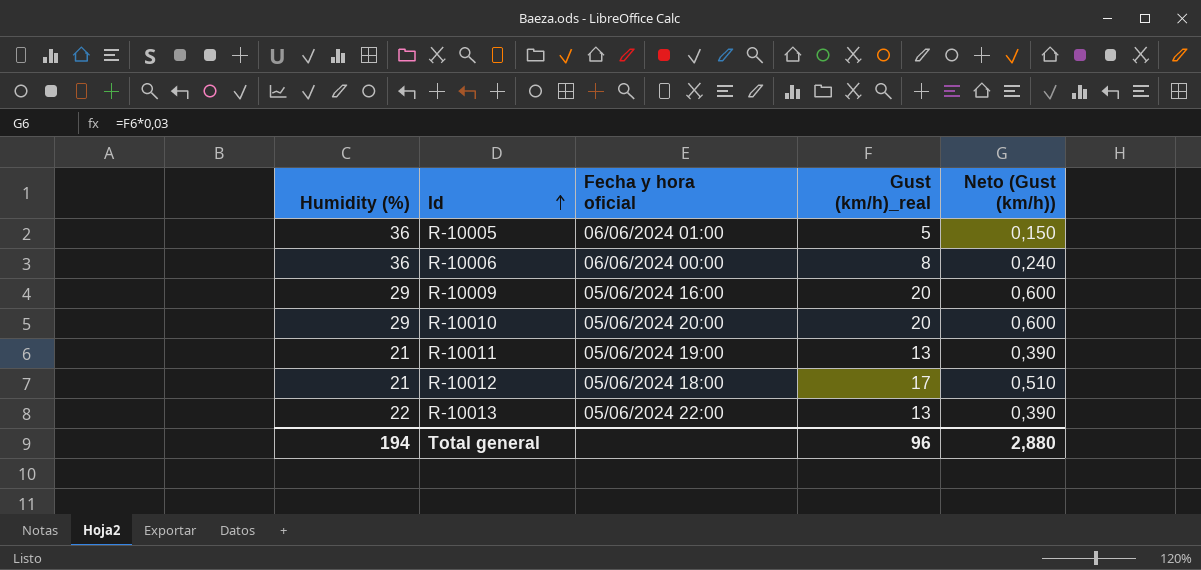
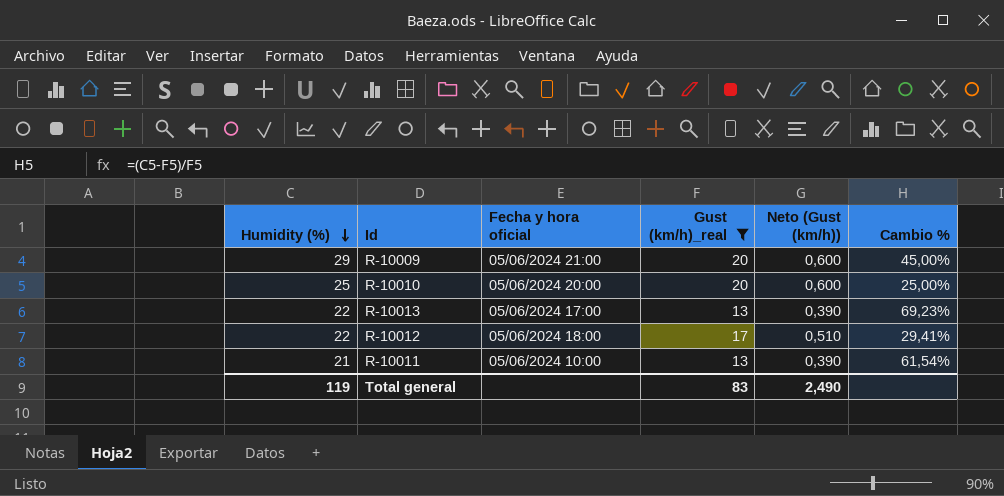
filter: none -> Gust (km/h)_real >= 13
row order: Id ascending -> Humidity (%) descending
column Cambio % | formula: none -> ([Humidity (%)] - [Gust (km/h)_real]) / [Gust (km/h)_real]
R-10009 | Fecha y hora oficial: 05/06/2024 16:00 -> 05/06/2024 21:00
R-10010 | Humidity (%): 29 -> 25
R-10013 | Fecha y hora oficial: 05/06/2024 22:00 -> 05/06/2024 17:00
R-10012 | Humidity (%): 21 -> 22
R-10011 | Fecha y hora oficial: 05/06/2024 19:00 -> 05/06/2024 10:00
Total general | Humidity (%): 194 -> 119
Total general | Gust (km/h)_real: 96 -> 83
Total general | Neto (Gust (km/h)): 2,880 -> 2,490

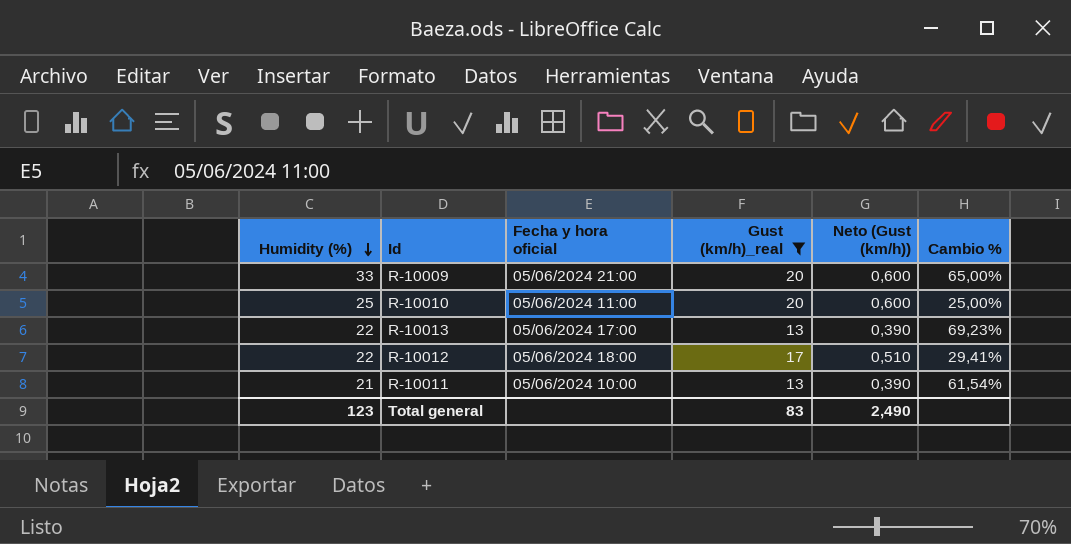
R-10009 | Humidity (%): 29 -> 33
R-10009 | Cambio %: 45,00% -> 65,00%
R-10010 | Fecha y hora oficial: 05/06/2024 20:00 -> 05/06/2024 11:00
Total general | Humidity (%): 119 -> 123

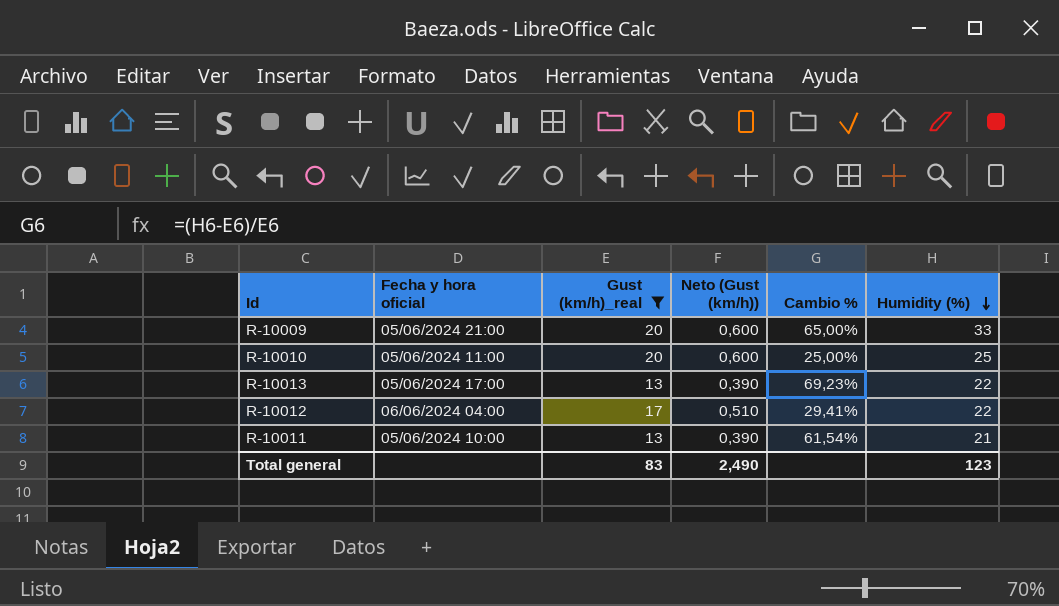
column Humidity (%) | position: 1 -> 6
R-10012 | Fecha y hora oficial: 05/06/2024 18:00 -> 06/06/2024 04:00

